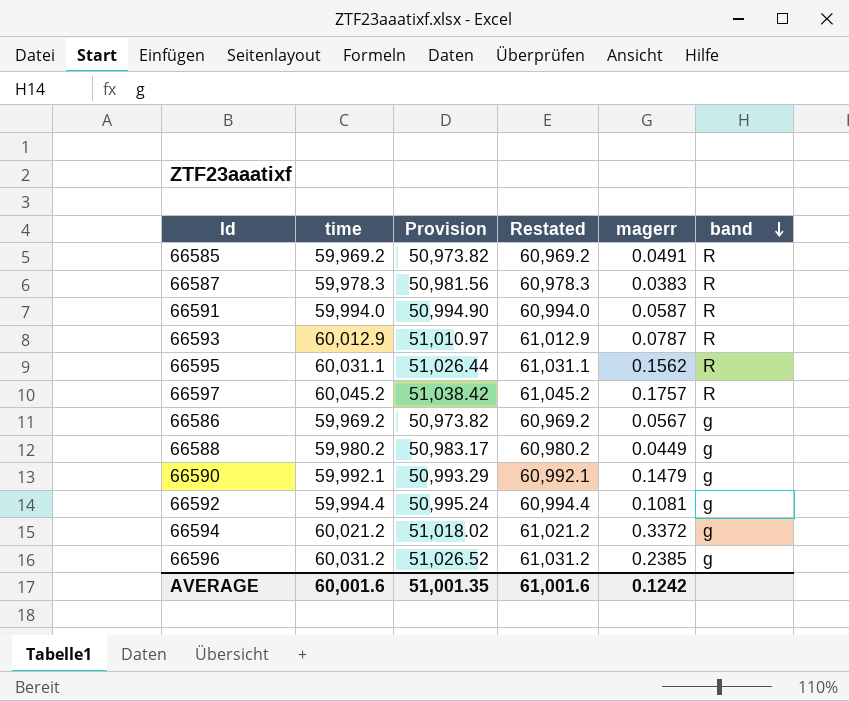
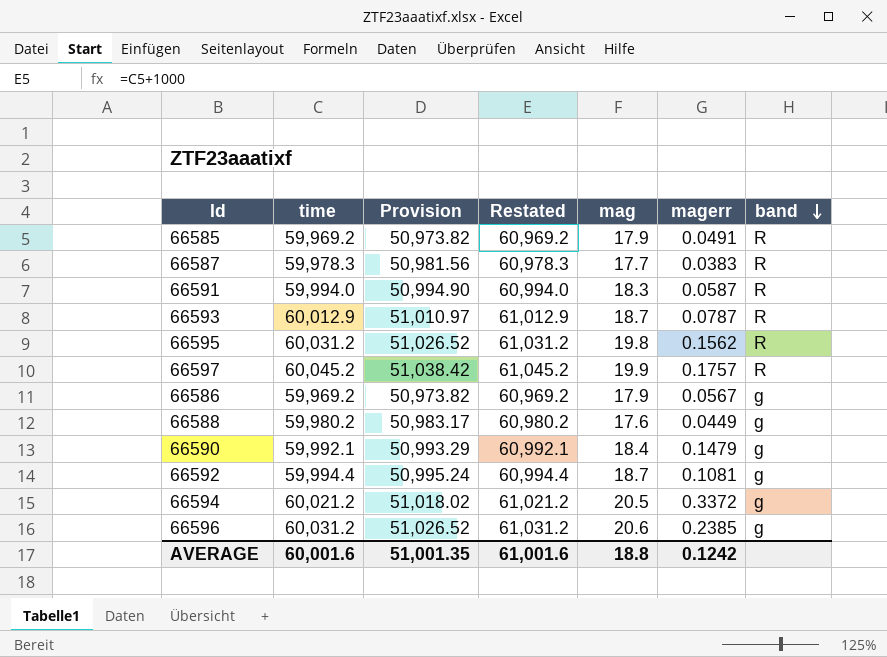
column mag | position: none -> 5
66595 | time: 60,031.1 -> 60,031.2
66595 | Provision: 51,026.44 -> 51,026.52
66595 | Restated: 61,031.1 -> 61,031.2

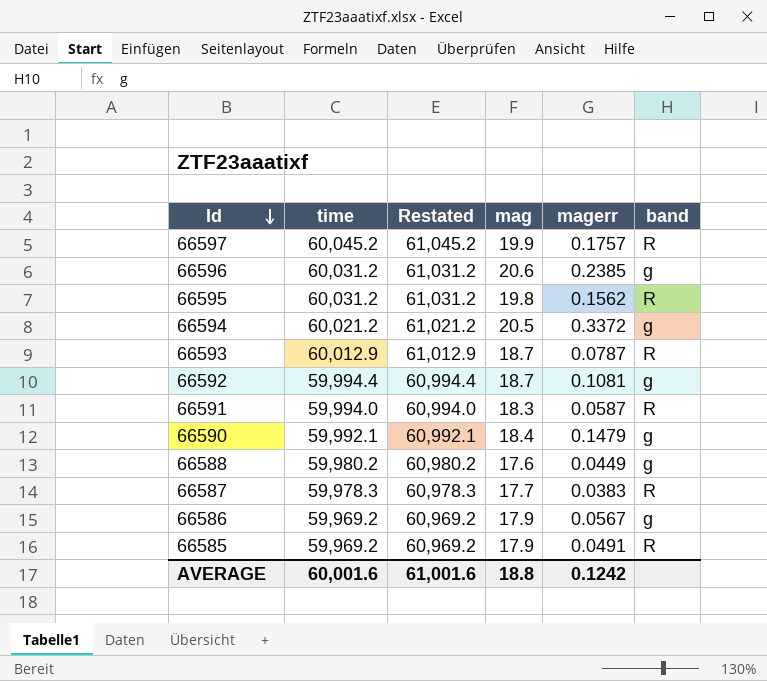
row order: band descending -> Id descending
column Provision | formula: [time] * 0.85 -> none

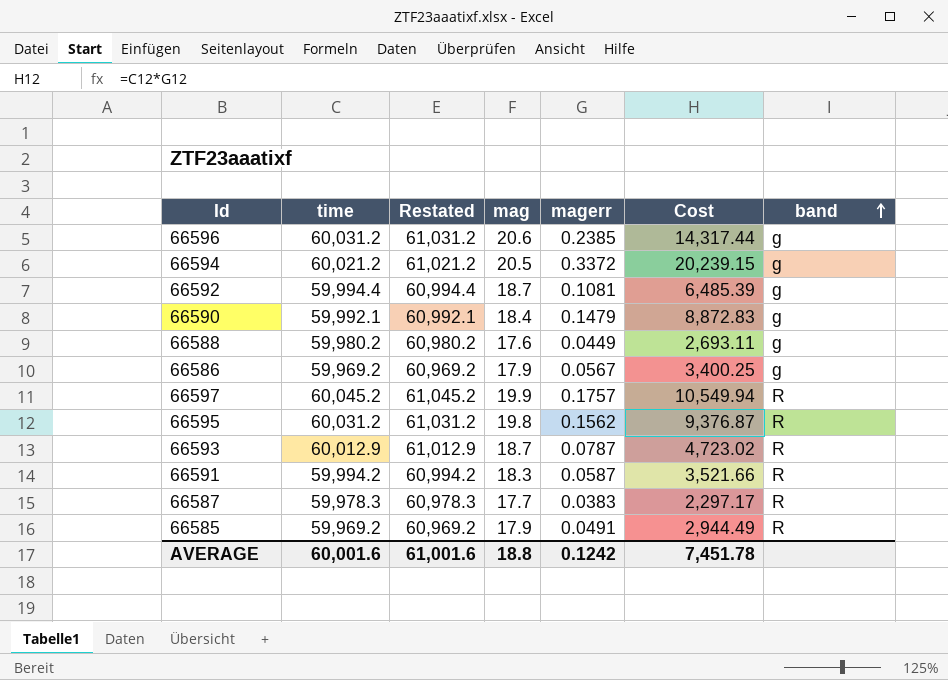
row order: Id descending -> band ascending
column Cost | formula: none -> [time] * [magerr]
66591 | time: 59,994.0 -> 59,994.2
66591 | Restated: 60,994.0 -> 60,994.2

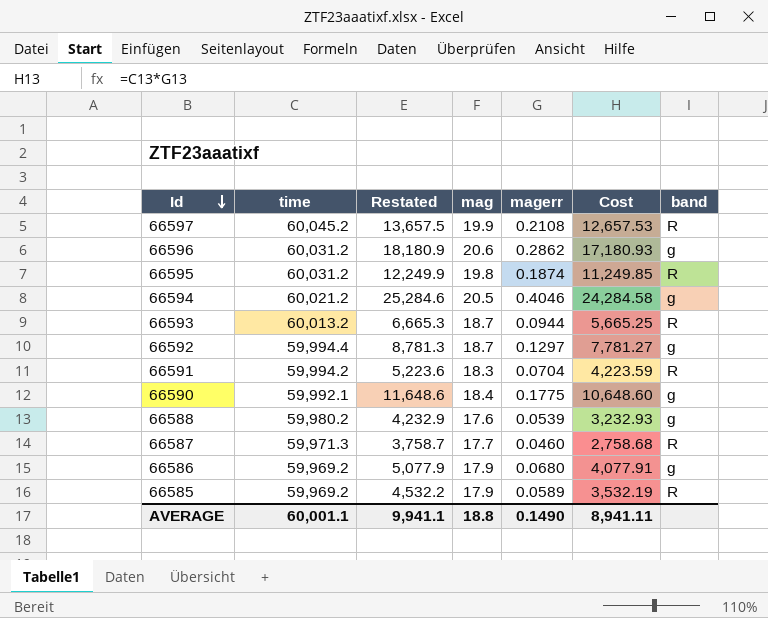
row order: band ascending -> Id descending
column Restated | formula: [time] + 1000 -> [Cost] + 1000
66597 | magerr: 0.1757 -> 0.2108
66597 | Cost: 10,549.94 -> 12,657.53
66596 | magerr: 0.2385 -> 0.2862
66596 | Cost: 14,317.44 -> 17,180.93
66595 | magerr: 0.1562 -> 0.1874
66595 | Cost: 9,376.87 -> 11,249.85
66594 | magerr: 0.3372 -> 0.4046
66594 | Cost: 20,239.15 -> 24,284.58
66593 | time: 60,012.9 -> 60,013.2
66593 | magerr: 0.0787 -> 0.0944
66593 | Cost: 4,723.02 -> 5,665.25
66592 | magerr: 0.1081 -> 0.1297
66592 | Cost: 6,485.39 -> 7,781.27
66591 | magerr: 0.0587 -> 0.0704
66591 | Cost: 3,521.66 -> 4,223.59
66590 | magerr: 0.1479 -> 0.1775
66590 | Cost: 8,872.83 -> 10,648.60
66588 | magerr: 0.0449 -> 0.0539
66588 | Cost: 2,693.11 -> 3,232.93
66587 | time: 59,978.3 -> 59,971.3
66587 | magerr: 0.0383 -> 0.0460
66587 | Cost: 2,297.17 -> 2,758.68
66586 | magerr: 0.0567 -> 0.0680
66586 | Cost: 3,400.25 -> 4,077.91
66585 | magerr: 0.0491 -> 0.0589
66585 | Cost: 2,944.49 -> 3,532.19
AVERAGE | time: 60,001.6 -> 60,001.1
AVERAGE | Restated: 61,001.6 -> 9,941.1
AVERAGE | magerr: 0.1242 -> 0.1490
AVERAGE | Cost: 7,451.78 -> 8,941.11

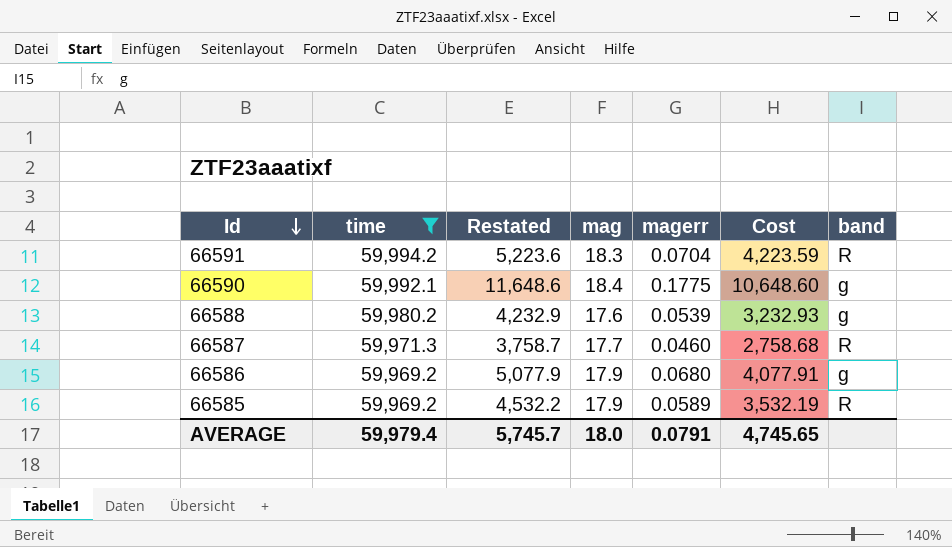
filter: none -> time <= 59,994.2
AVERAGE | time: 60,001.1 -> 59,979.4
AVERAGE | Restated: 9,941.1 -> 5,745.7
AVERAGE | mag: 18.8 -> 18.0
AVERAGE | magerr: 0.1490 -> 0.0791
AVERAGE | Cost: 8,941.11 -> 4,745.65

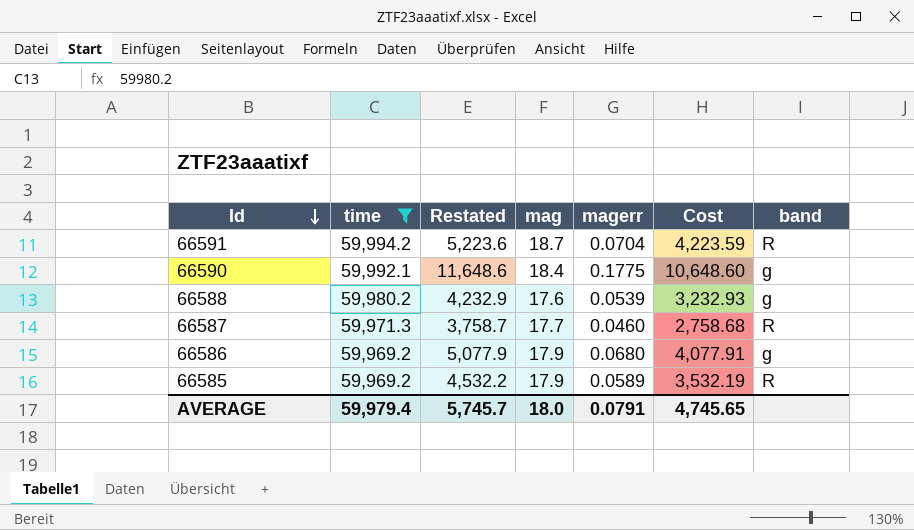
66591 | mag: 18.3 -> 18.7

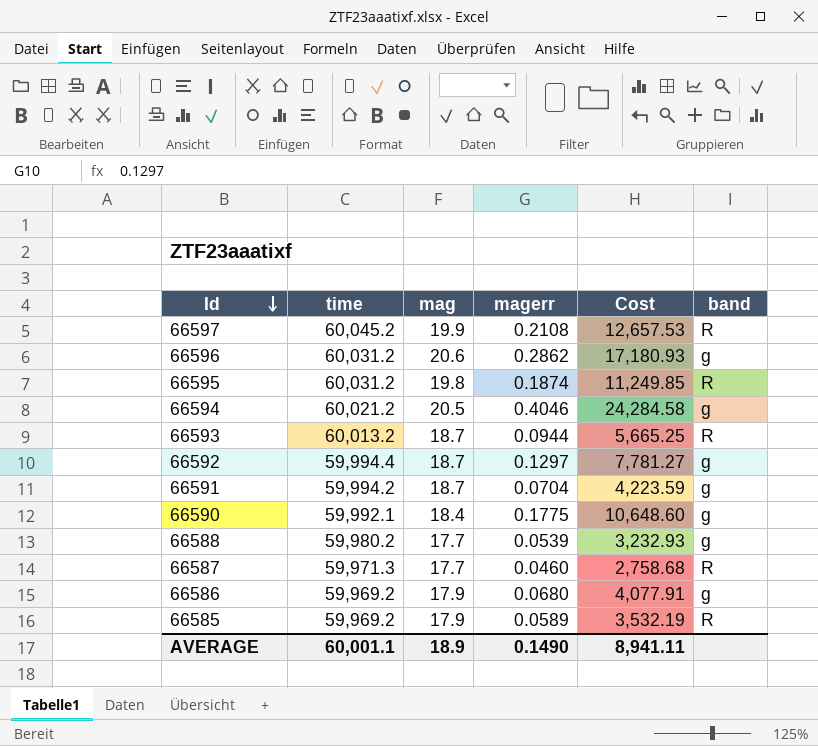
filter: time <= 59,994.2 -> none
column Restated | formula: [Cost] + 1000 -> none
66591 | band: R -> g
66588 | mag: 17.6 -> 17.7
AVERAGE | time: 59,979.4 -> 60,001.1
AVERAGE | mag: 18.0 -> 18.9
AVERAGE | magerr: 0.0791 -> 0.1490
AVERAGE | Cost: 4,745.65 -> 8,941.11

